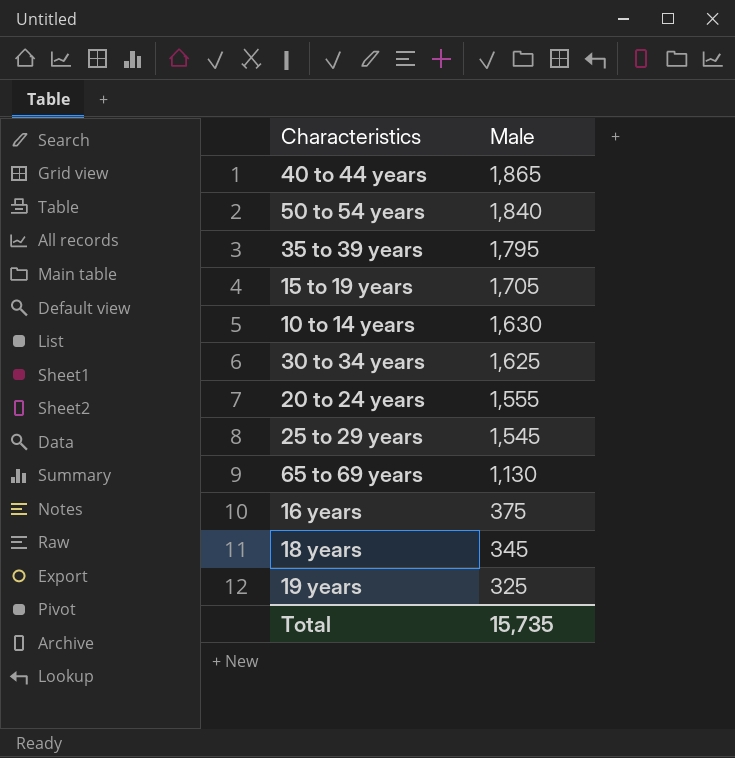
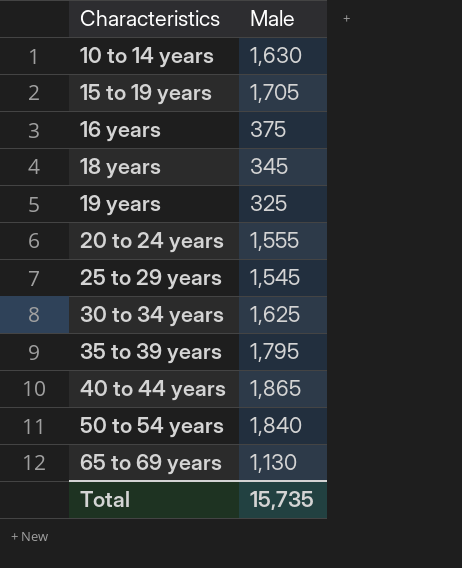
row order: Male descending -> Characteristics ascending

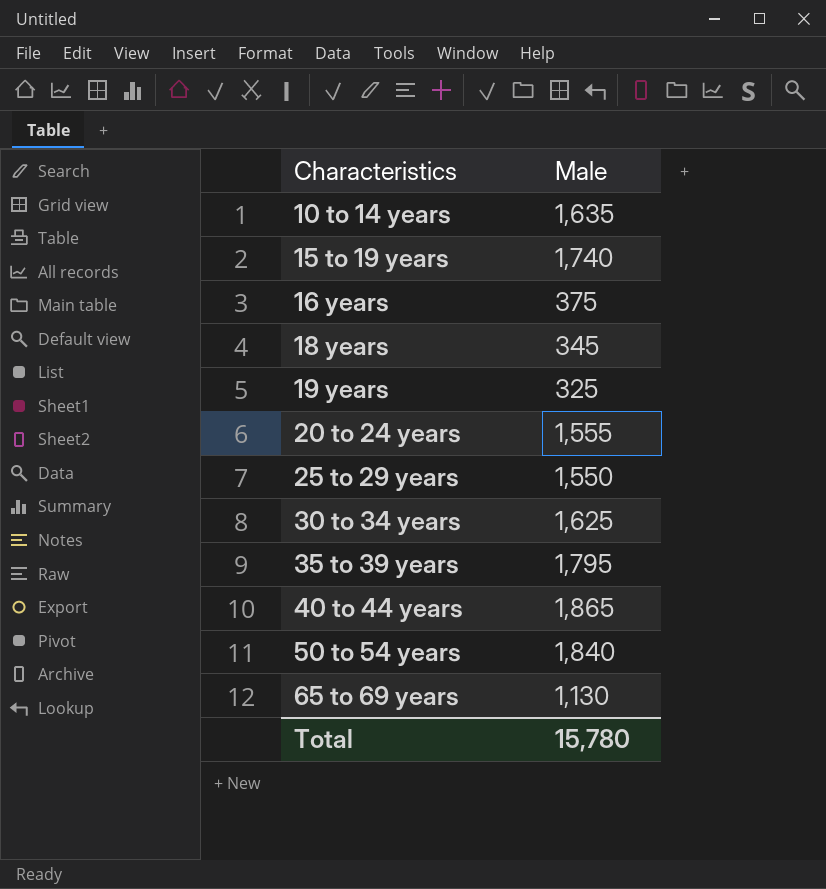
10 to 14 years | Male: 1,630 -> 1,635
15 to 19 years | Male: 1,705 -> 1,740
25 to 29 years | Male: 1,545 -> 1,550
Total | Male: 15,735 -> 15,780

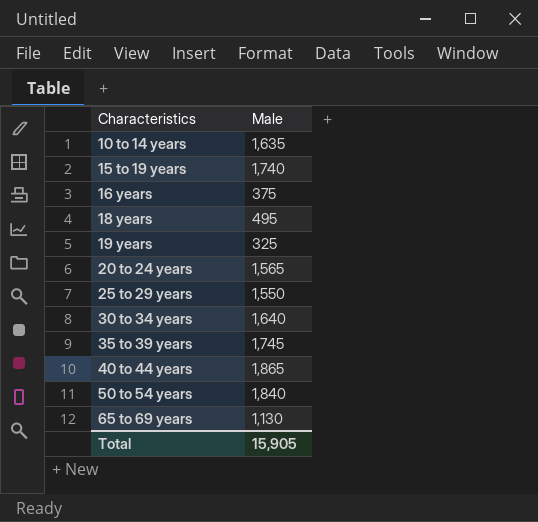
18 years | Male: 345 -> 495
20 to 24 years | Male: 1,555 -> 1,565
30 to 34 years | Male: 1,625 -> 1,640
35 to 39 years | Male: 1,795 -> 1,745
Total | Male: 15,780 -> 15,905

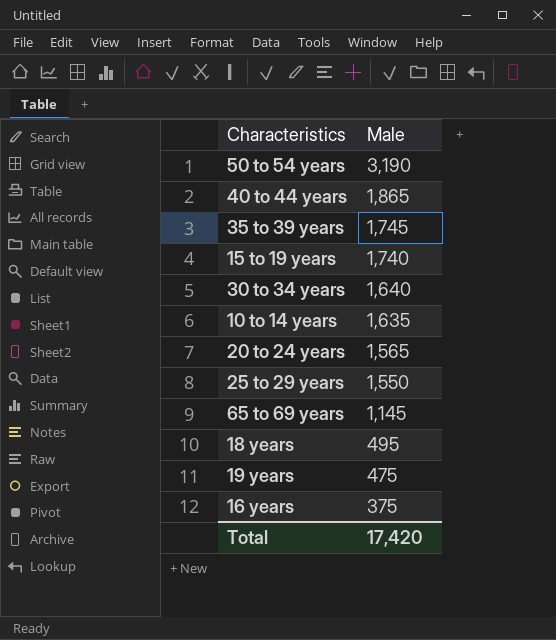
row order: Characteristics ascending -> Male descending
50 to 54 years | Male: 1,840 -> 3,190
65 to 69 years | Male: 1,130 -> 1,145
19 years | Male: 325 -> 475
Total | Male: 15,905 -> 17,420

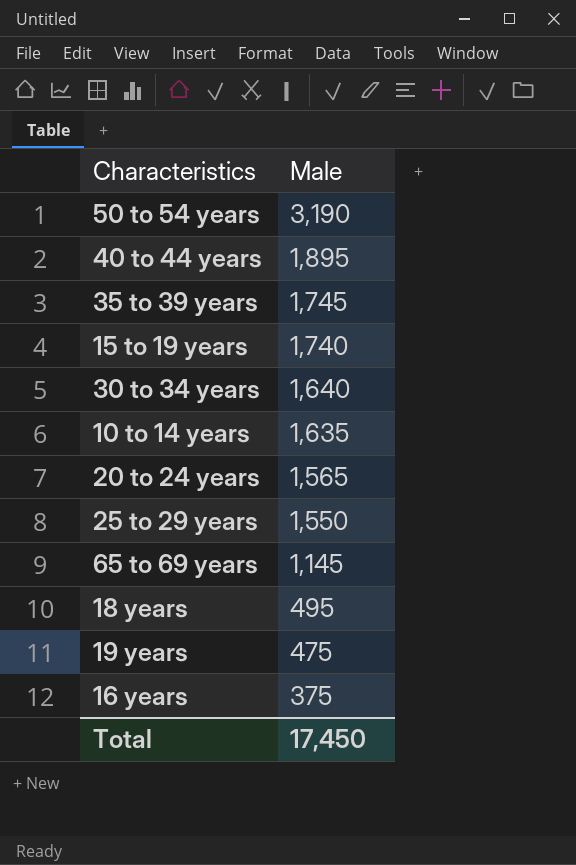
40 to 44 years | Male: 1,865 -> 1,895
Total | Male: 17,420 -> 17,450

